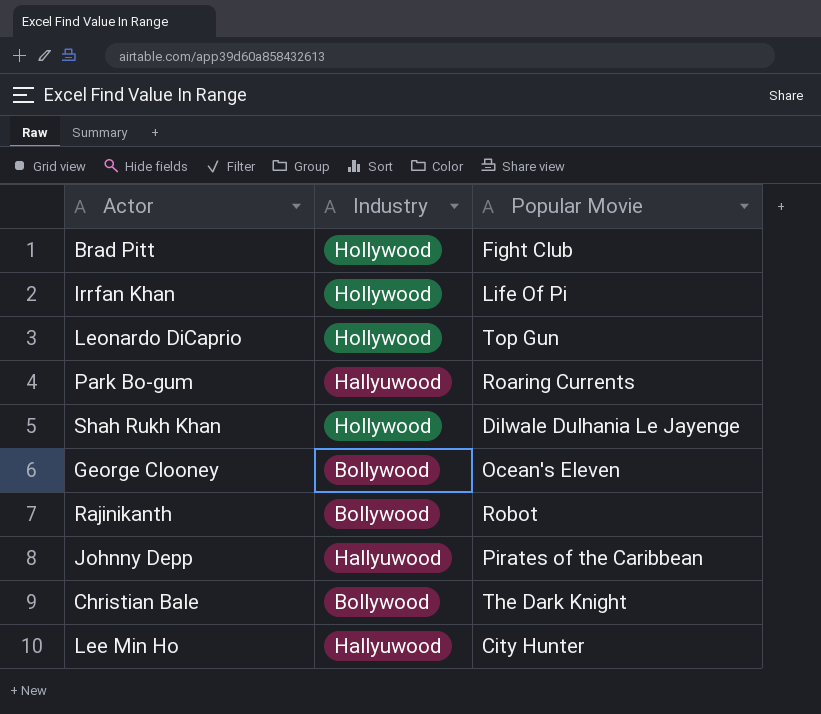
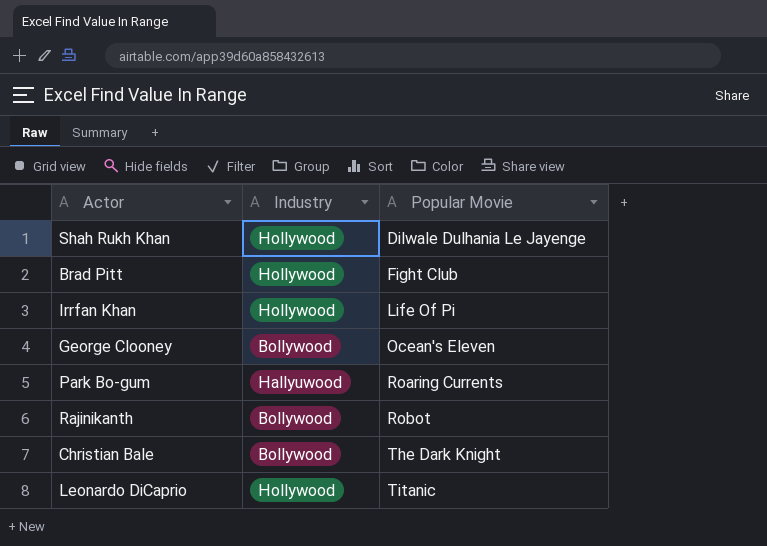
row order: none -> Popular Movie ascending
row Johnny Depp: Hallyuwood | Pirates of the Caribbean -> none
row Lee Min Ho: Hallyuwood | City Hunter -> none
Leonardo DiCaprio | Popular Movie: Top Gun -> Titanic

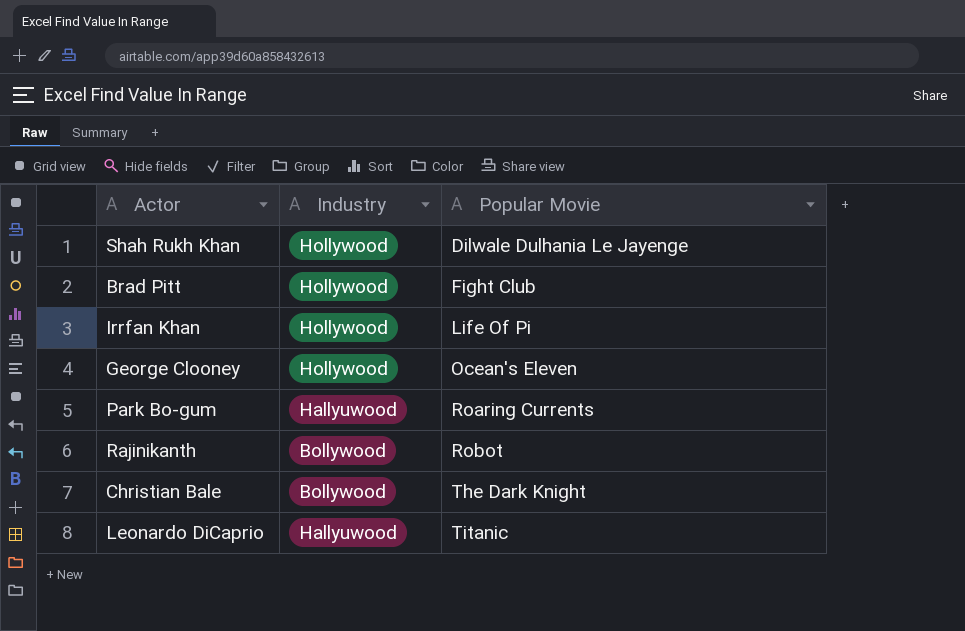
George Clooney | Industry: Bollywood -> Hollywood
Leonardo DiCaprio | Industry: Hollywood -> Hallyuwood

